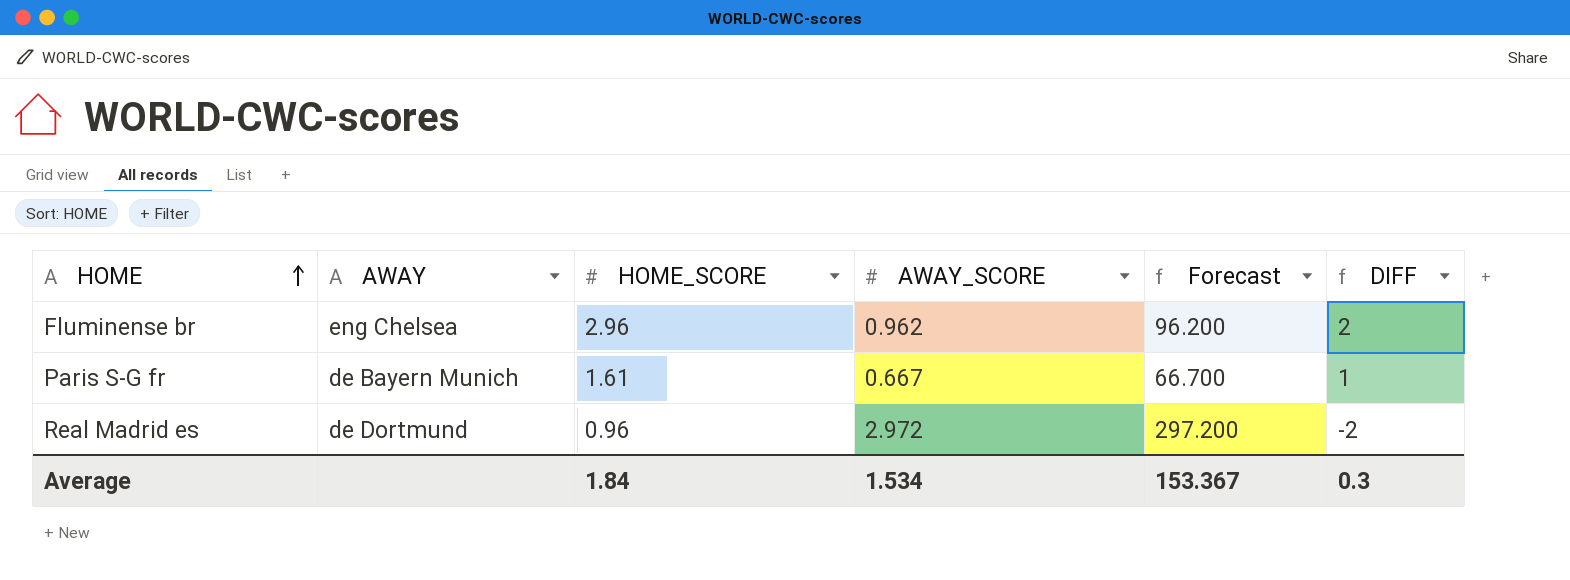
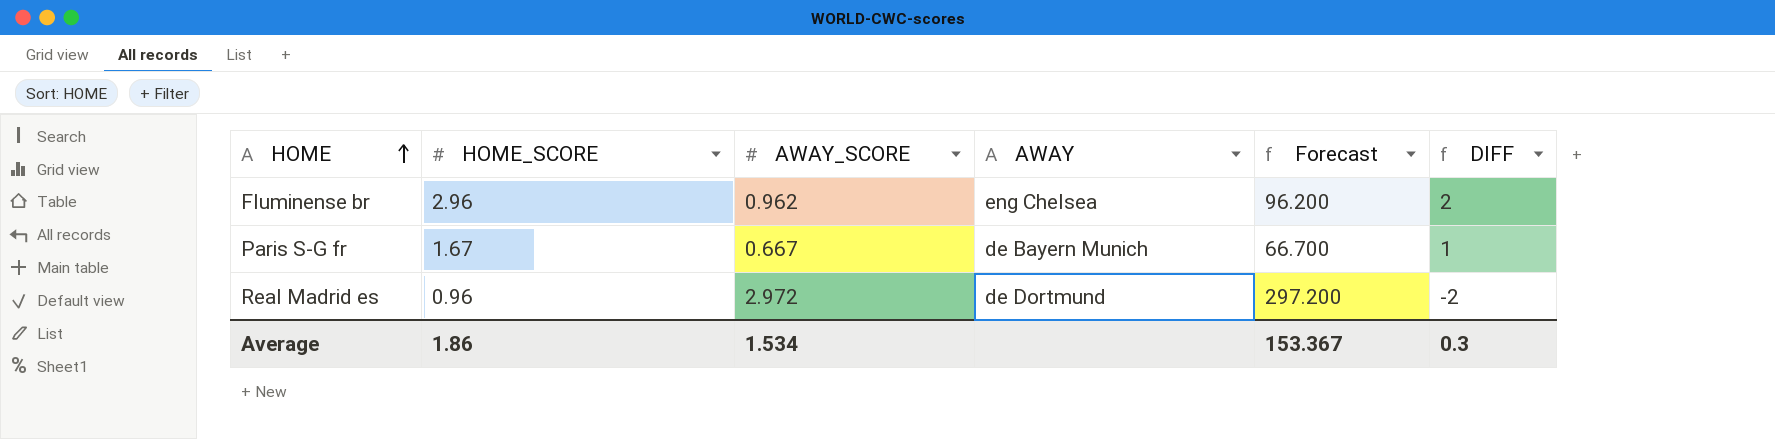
column AWAY | position: 2 -> 4
Paris S-G fr | HOME_SCORE: 1.61 -> 1.67
Average | HOME_SCORE: 1.84 -> 1.86

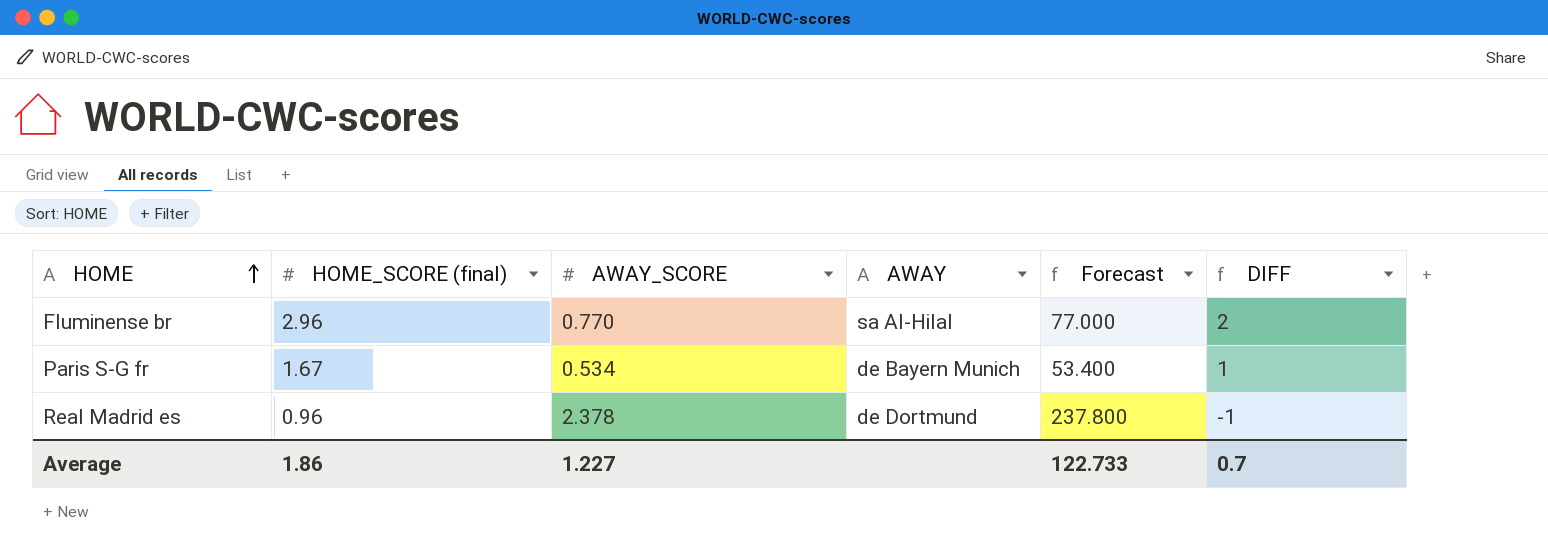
column name: HOME_SCORE -> HOME_SCORE (final)
Fluminense br | AWAY_SCORE: 0.962 -> 0.770
Fluminense br | AWAY: eng Chelsea -> sa Al-Hilal
Fluminense br | Forecast: 96.200 -> 77.000
Paris S-G fr | AWAY_SCORE: 0.667 -> 0.534
Paris S-G fr | Forecast: 66.700 -> 53.400
Real Madrid es | AWAY_SCORE: 2.972 -> 2.378
Real Madrid es | Forecast: 297.200 -> 237.800
Real Madrid es | DIFF: -2 -> -1
Average | AWAY_SCORE: 1.534 -> 1.227
Average | Forecast: 153.367 -> 122.733
Average | DIFF: 0.3 -> 0.7

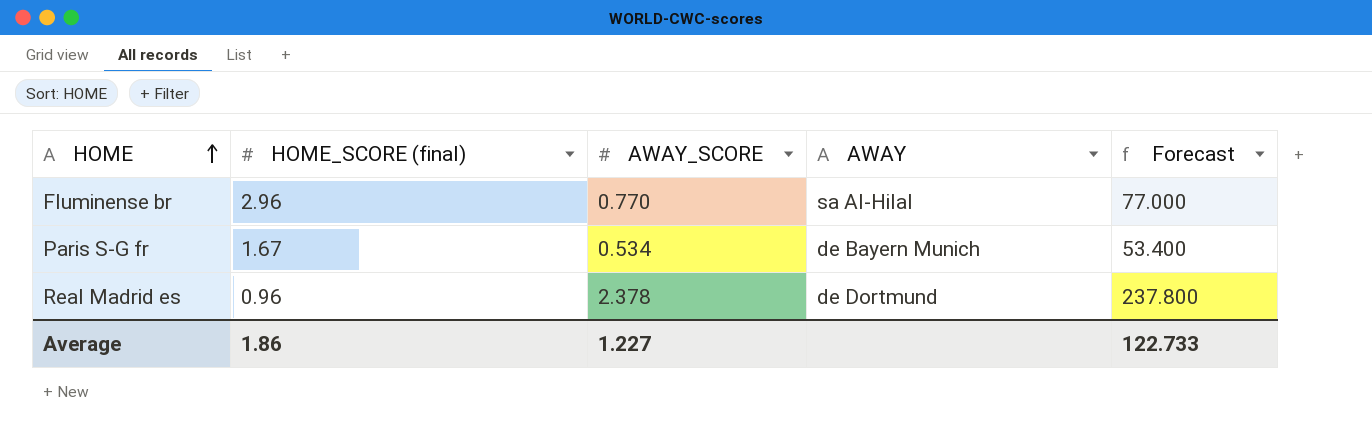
column DIFF | formula: [HOME_SCORE (final)] - [AWAY_SCORE] -> none

